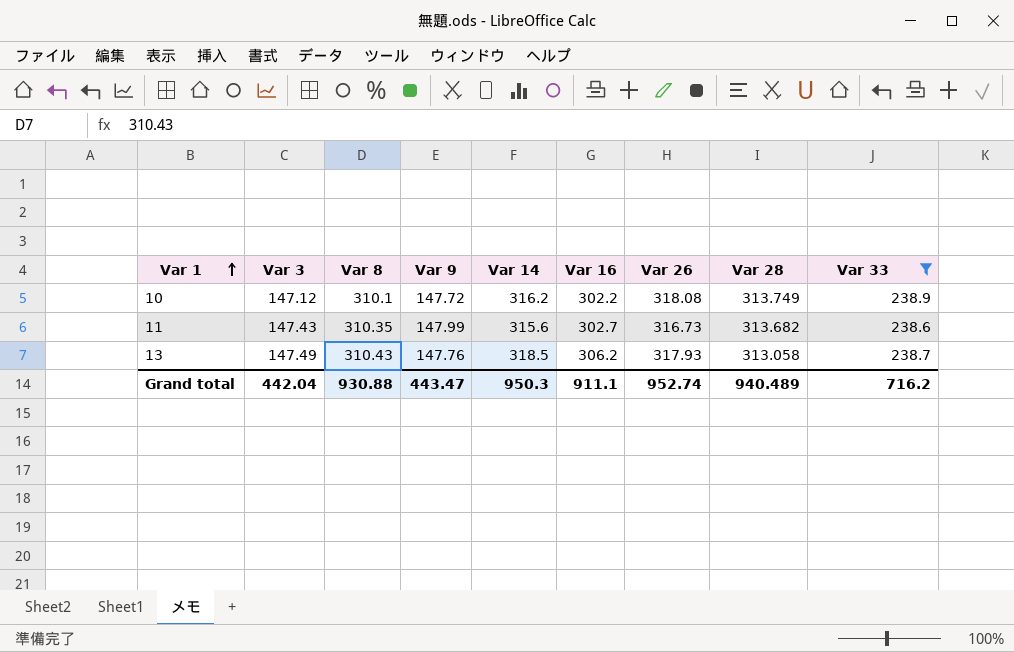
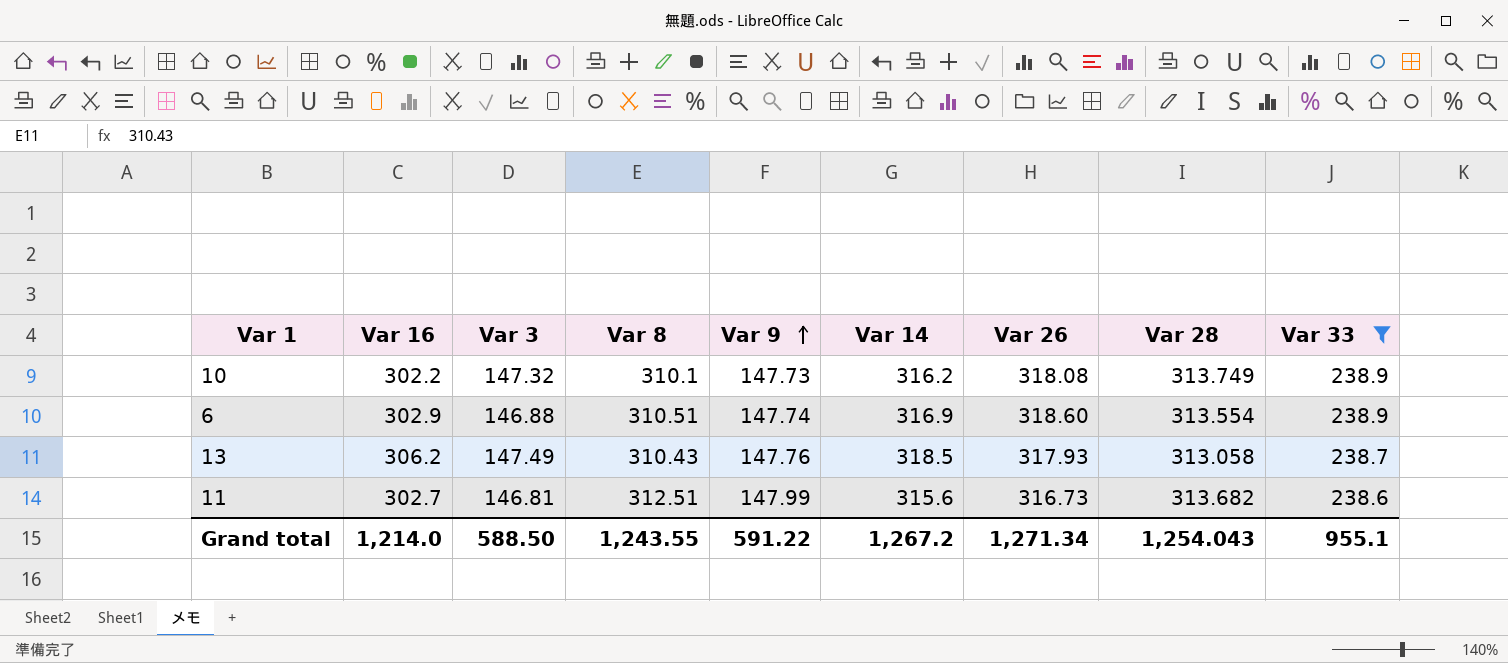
row order: Var 1 ascending -> Var 9 ascending
column Var 16 | position: 6 -> 2
10 | Var 3: 147.12 -> 147.32
10 | Var 9: 147.72 -> 147.73
row 6: none -> 302.9 | 146.88 | 310.51 | 147.74 | 316.9 | 318.60 | 313.554 | 238.9
11 | Var 3: 147.43 -> 146.81
11 | Var 8: 310.35 -> 312.51
Grand total | Var 16: 911.1 -> 1,214.0
Grand total | Var 3: 442.04 -> 588.50
Grand total | Var 8: 930.88 -> 1,243.55
Grand total | Var 9: 443.47 -> 591.22
Grand total | Var 14: 950.3 -> 1,267.2
Grand total | Var 26: 952.74 -> 1,271.34
Grand total | Var 28: 940.489 -> 1,254.043
Grand total | Var 33: 716.2 -> 955.1

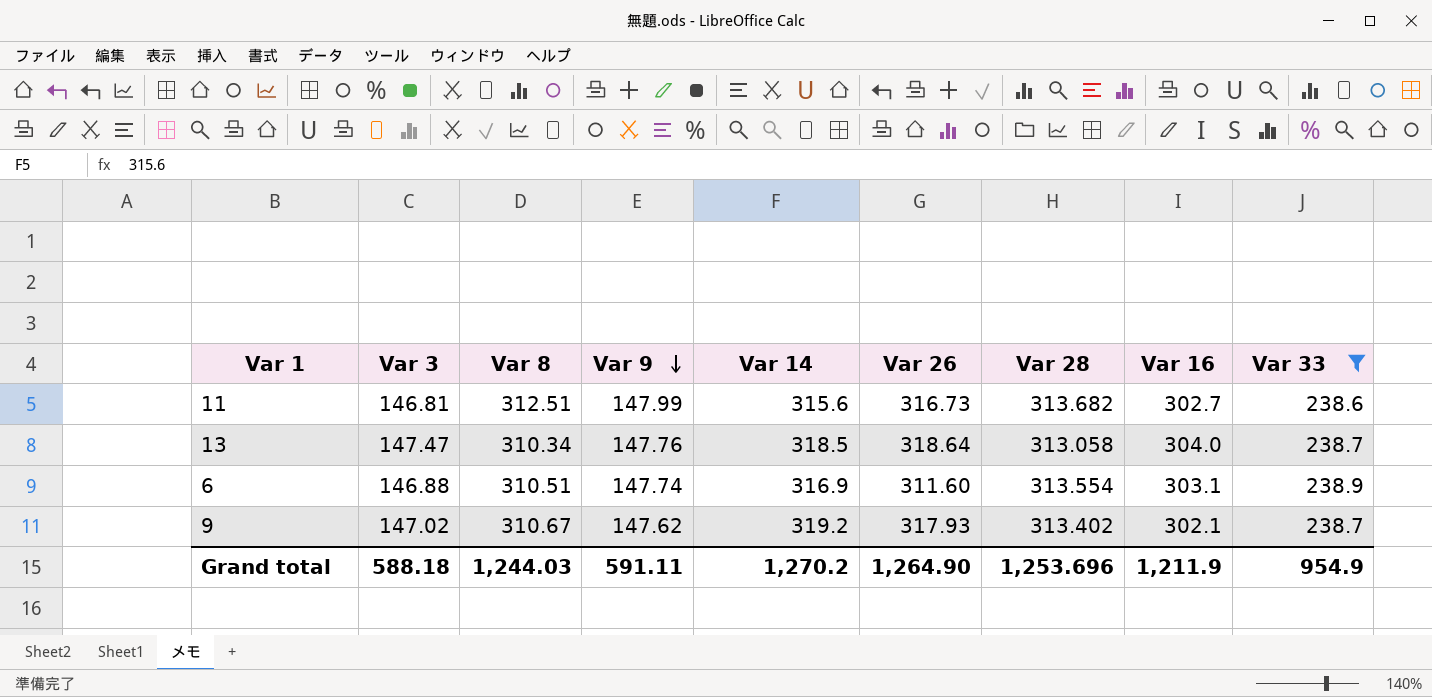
row order: Var 9 ascending -> Var 9 descending
column Var 16 | position: 2 -> 8
row 10: 302.2 | 147.32 | 310.1 | 147.73 | 316.2 | 318.08 | 313.749 | 238.9 -> none
13 | Var 3: 147.49 -> 147.47
13 | Var 8: 310.43 -> 310.34
13 | Var 26: 317.93 -> 318.64
13 | Var 16: 306.2 -> 304.0
6 | Var 26: 318.60 -> 311.60
6 | Var 16: 302.9 -> 303.1
row 9: none -> 147.02 | 310.67 | 147.62 | 319.2 | 317.93 | 313.402 | 302.1 | 238.7
Grand total | Var 3: 588.50 -> 588.18
Grand total | Var 8: 1,243.55 -> 1,244.03
Grand total | Var 9: 591.22 -> 591.11
Grand total | Var 14: 1,267.2 -> 1,270.2
Grand total | Var 26: 1,271.34 -> 1,264.90
Grand total | Var 28: 1,254.043 -> 1,253.696
Grand total | Var 16: 1,214.0 -> 1,211.9
Grand total | Var 33: 955.1 -> 954.9

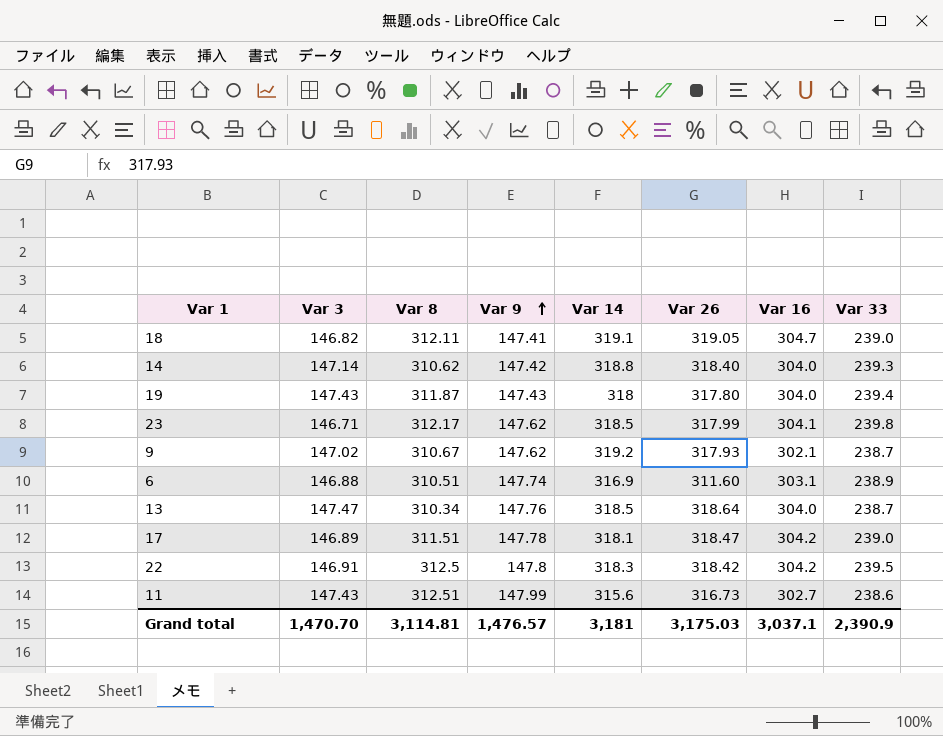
filter: Var 33 <= 238.9 -> none
row order: Var 9 descending -> Var 9 ascending
column Var 28 | position: 7 -> none
11 | Var 3: 146.81 -> 147.43
Grand total | Var 3: 588.18 -> 1,470.70
Grand total | Var 8: 1,244.03 -> 3,114.81
Grand total | Var 9: 591.11 -> 1,476.57
Grand total | Var 14: 1,270.2 -> 3,181
Grand total | Var 26: 1,264.90 -> 3,175.03
Grand total | Var 16: 1,211.9 -> 3,037.1
Grand total | Var 33: 954.9 -> 2,390.9

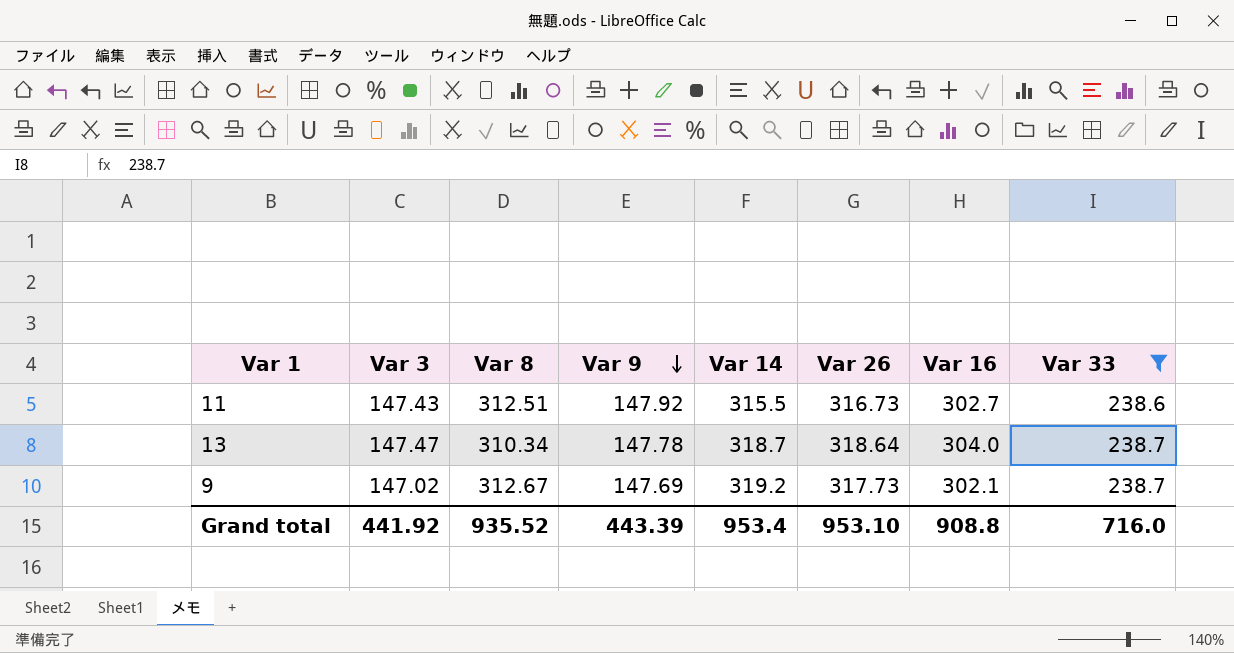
filter: none -> Var 33 <= 238.7
row order: Var 9 ascending -> Var 9 descending
11 | Var 9: 147.99 -> 147.92
11 | Var 14: 315.6 -> 315.5
13 | Var 9: 147.76 -> 147.78
13 | Var 14: 318.5 -> 318.7
9 | Var 8: 310.67 -> 312.67
9 | Var 9: 147.62 -> 147.69
9 | Var 26: 317.93 -> 317.73
Grand total | Var 3: 1,470.70 -> 441.92
Grand total | Var 8: 3,114.81 -> 935.52
Grand total | Var 9: 1,476.57 -> 443.39
Grand total | Var 14: 3,181 -> 953.4
Grand total | Var 26: 3,175.03 -> 953.10
Grand total | Var 16: 3,037.1 -> 908.8
Grand total | Var 33: 2,390.9 -> 716.0

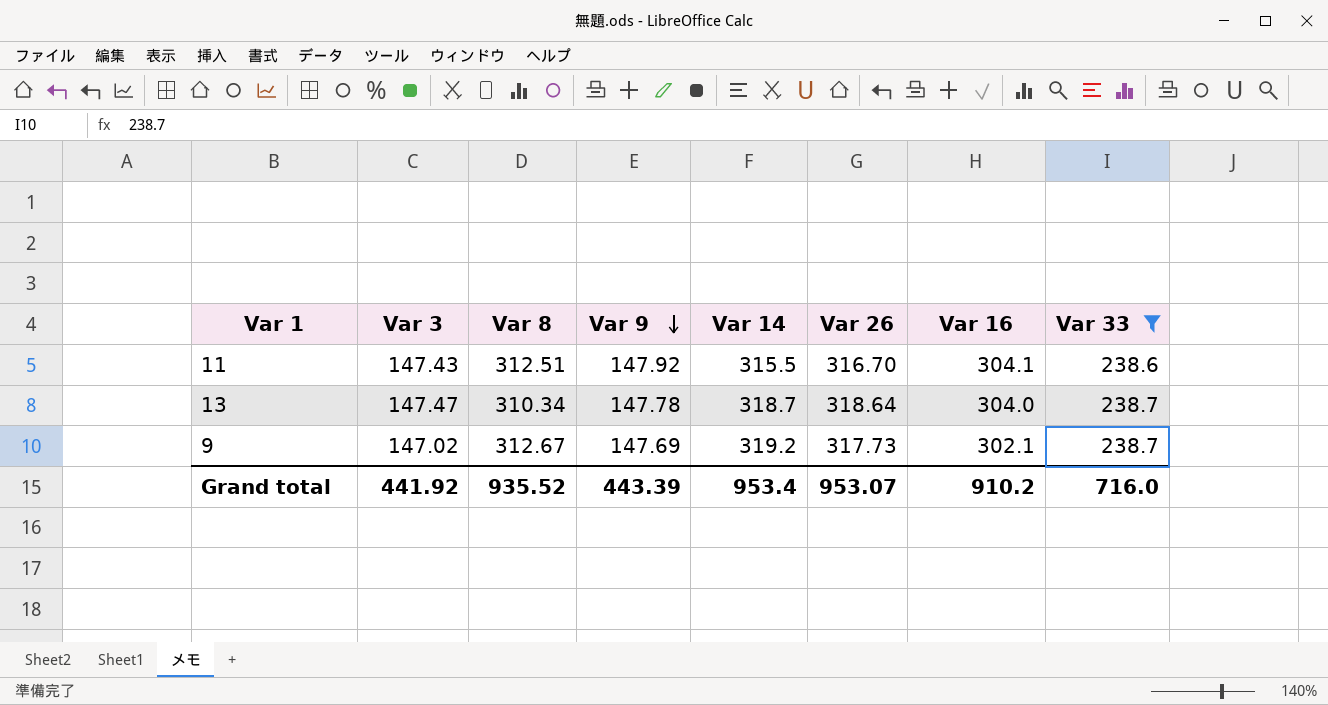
11 | Var 26: 316.73 -> 316.70
11 | Var 16: 302.7 -> 304.1
Grand total | Var 26: 953.10 -> 953.07
Grand total | Var 16: 908.8 -> 910.2

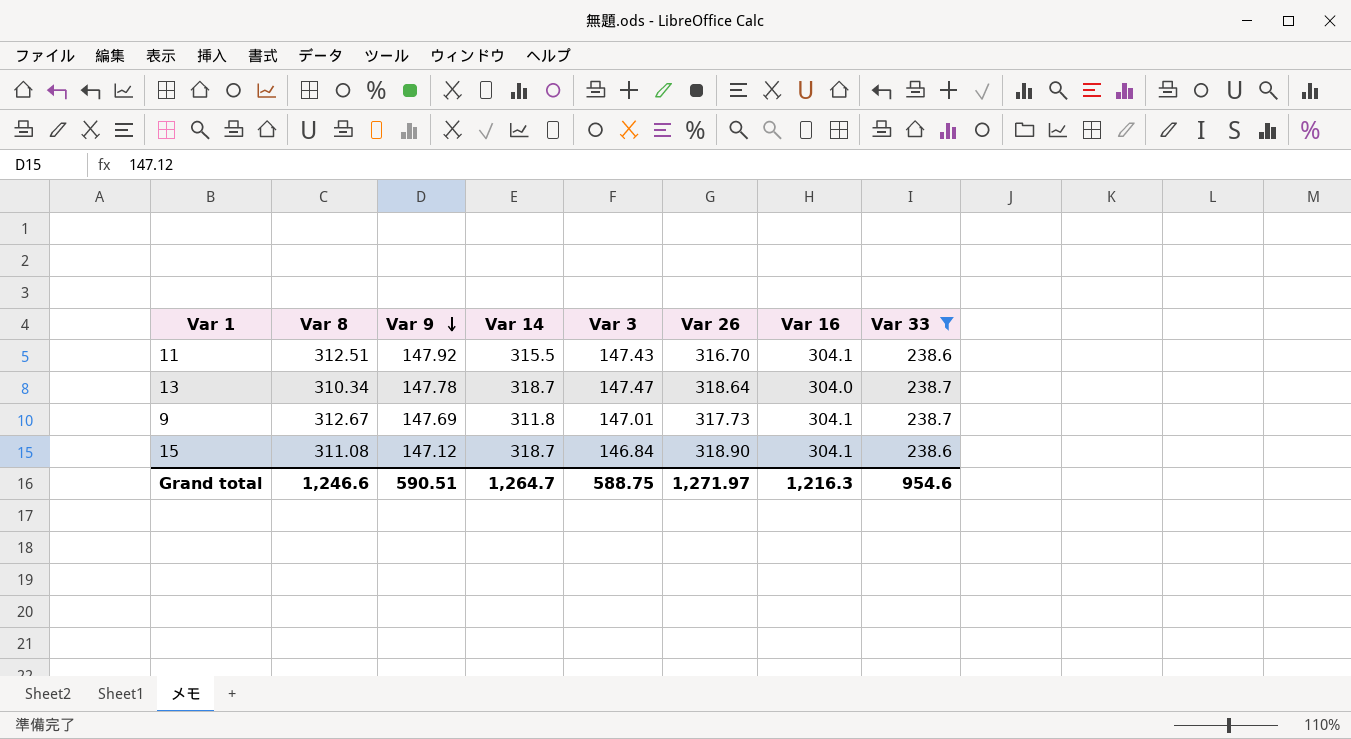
column Var 3 | position: 2 -> 5
9 | Var 14: 319.2 -> 311.8
9 | Var 3: 147.02 -> 147.01
9 | Var 16: 302.1 -> 304.1
row 15: none -> 311.08 | 147.12 | 318.7 | 146.84 | 318.90 | 304.1 | 238.6
Grand total | Var 8: 935.52 -> 1,246.6
Grand total | Var 9: 443.39 -> 590.51
Grand total | Var 14: 953.4 -> 1,264.7
Grand total | Var 3: 441.92 -> 588.75
Grand total | Var 26: 953.07 -> 1,271.97
Grand total | Var 16: 910.2 -> 1,216.3
Grand total | Var 33: 716.0 -> 954.6

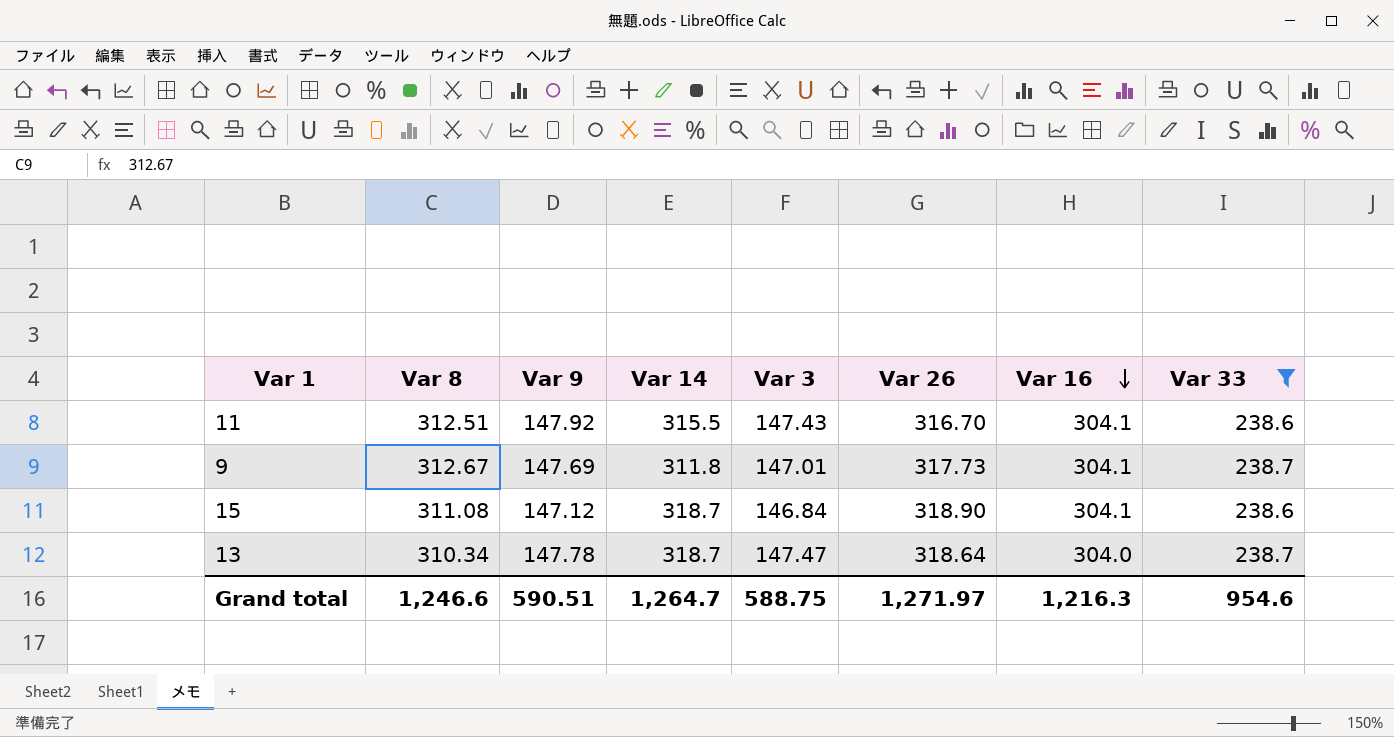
row order: Var 9 descending -> Var 16 descending

